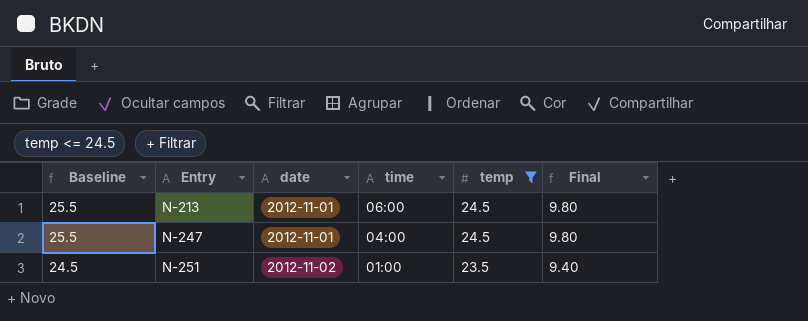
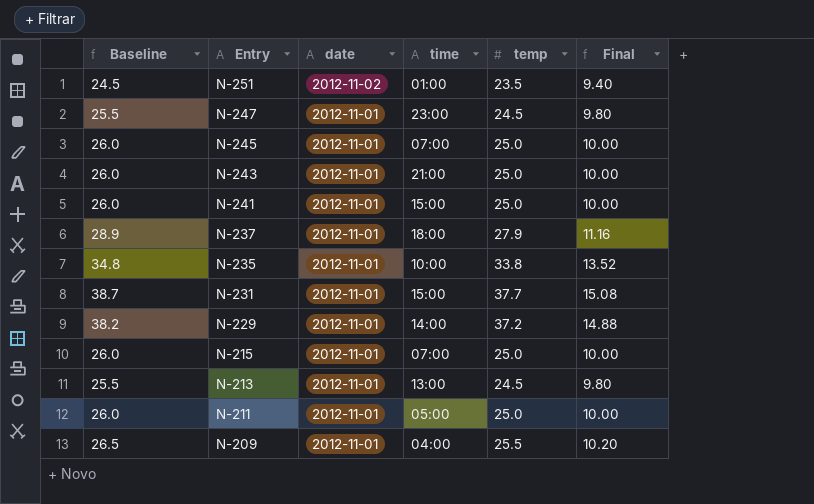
filter: temp <= 24.5 -> none
row order: Baseline descending -> Entry descending
N-247 | time: 04:00 -> 23:00
N-213 | time: 06:00 -> 13:00

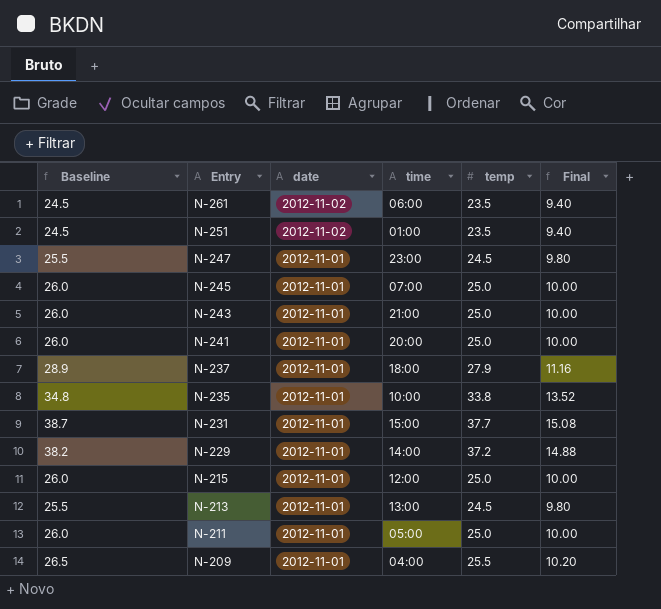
row N-261: none -> 24.5 | 2012-11-02 | 06:00 | 23.5 | 9.40
N-241 | time: 15:00 -> 20:00
N-215 | time: 07:00 -> 12:00

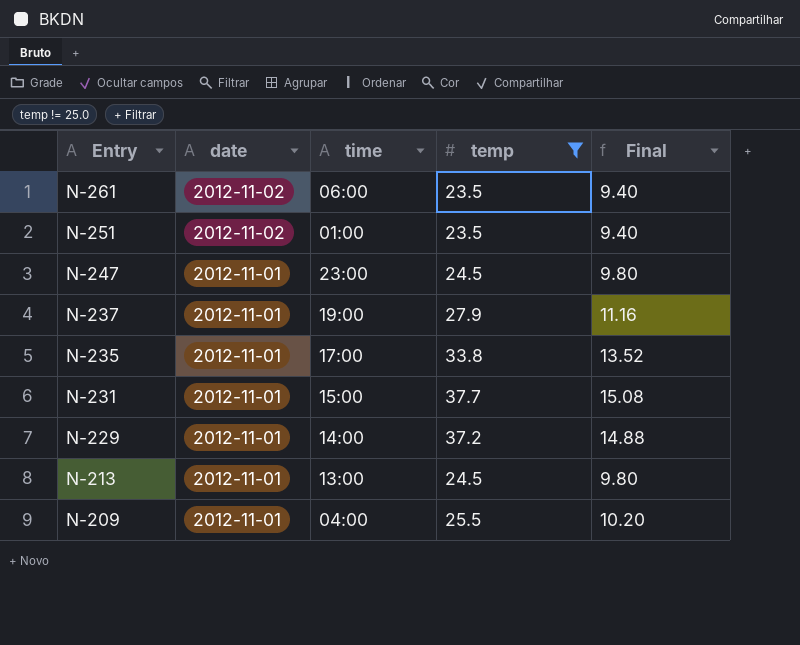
filter: none -> temp != 25.0
column Baseline | formula: [temp] + 1 -> none
N-237 | time: 18:00 -> 19:00
N-235 | time: 10:00 -> 17:00

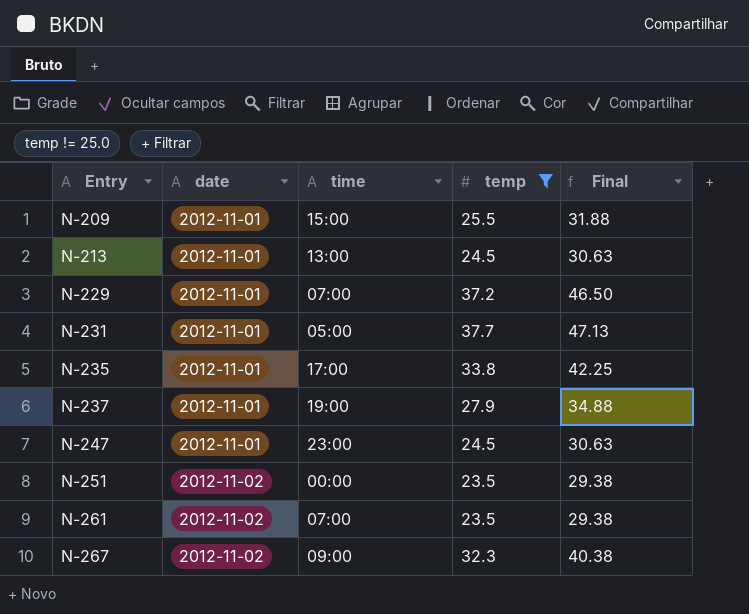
row order: Entry descending -> Entry ascending
column Final | formula: [temp] * 0.4 -> [temp] * 1.25
N-209 | time: 04:00 -> 15:00
N-229 | time: 14:00 -> 07:00
N-231 | time: 15:00 -> 05:00
N-251 | time: 01:00 -> 00:00
N-261 | time: 06:00 -> 07:00
row N-267: none -> 2012-11-02 | 09:00 | 32.3 | 40.38

